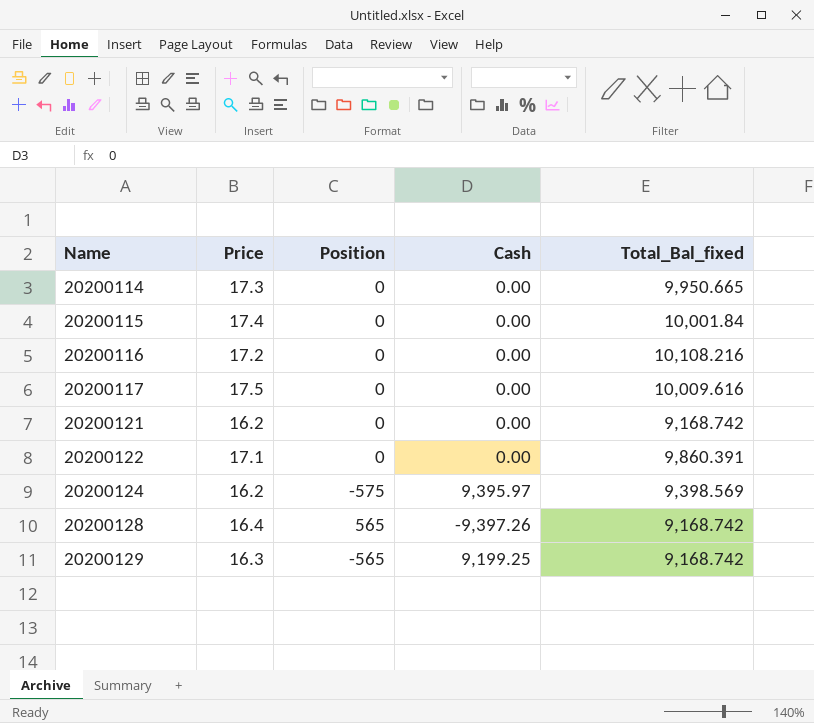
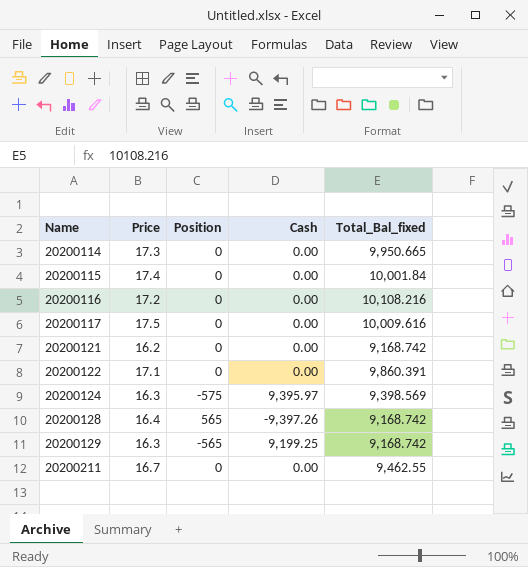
20200124 | Price: 16.2 -> 16.3
row 20200211: none -> 16.7 | 0 | 0.00 | 9,462.55

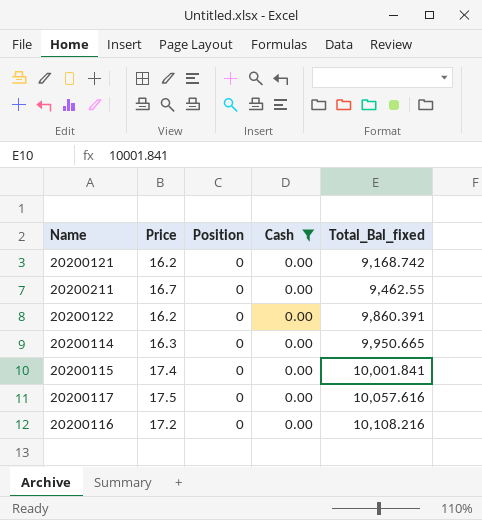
filter: none -> Cash = 0.00
row order: Name ascending -> Total_Bal_fixed ascending
20200122 | Price: 17.1 -> 16.2
20200114 | Price: 17.3 -> 16.3
20200115 | Total_Bal_fixed: 10,001.84 -> 10,001.841
20200117 | Total_Bal_fixed: 10,009.616 -> 10,057.616

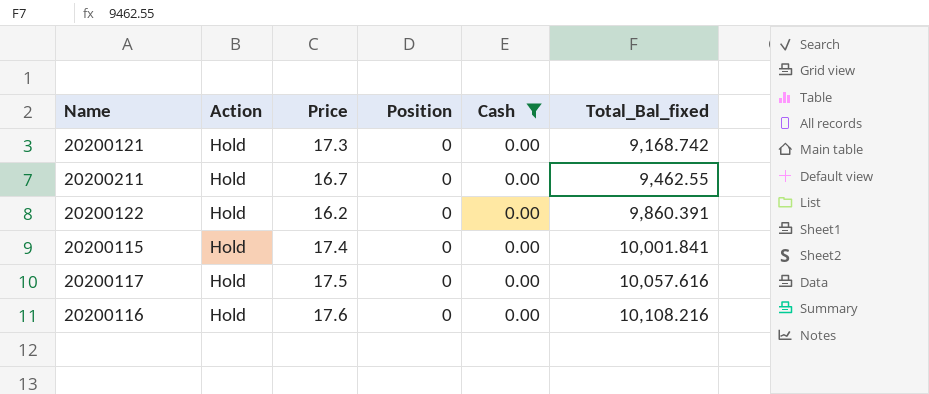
column Action | position: none -> 2
row 20200114: 16.3 | 0 | 0.00 | 9,950.665 -> none
20200121 | Price: 16.2 -> 17.3
20200116 | Price: 17.2 -> 17.6

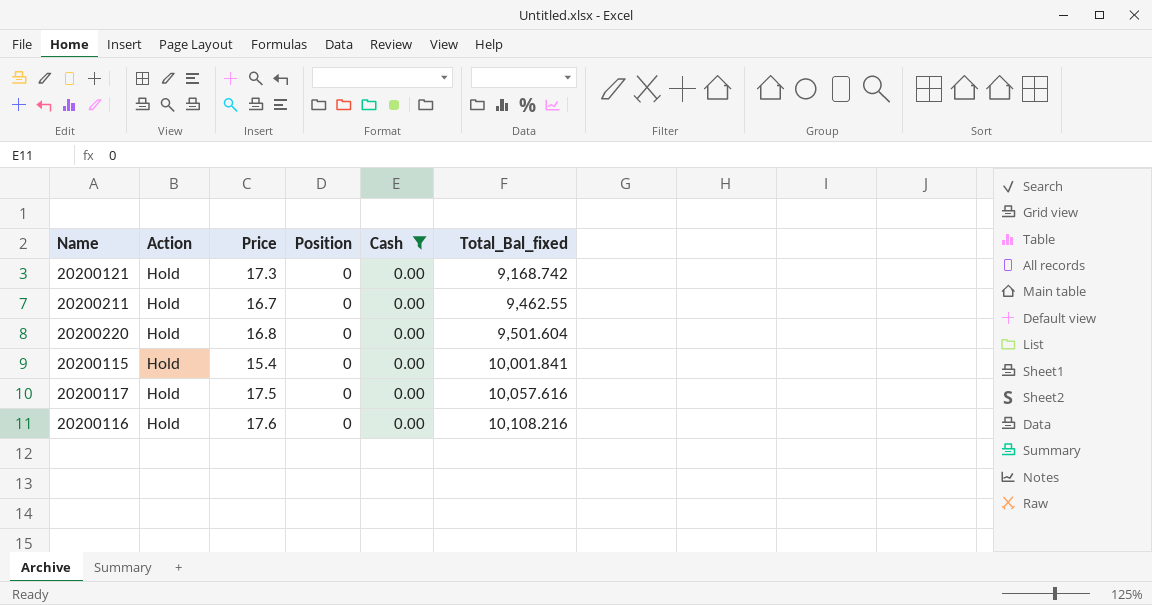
row 20200122: Hold | 16.2 | 0 | 0.00 | 9,860.391 -> none
row 20200220: none -> Hold | 16.8 | 0 | 0.00 | 9,501.604
20200115 | Price: 17.4 -> 15.4

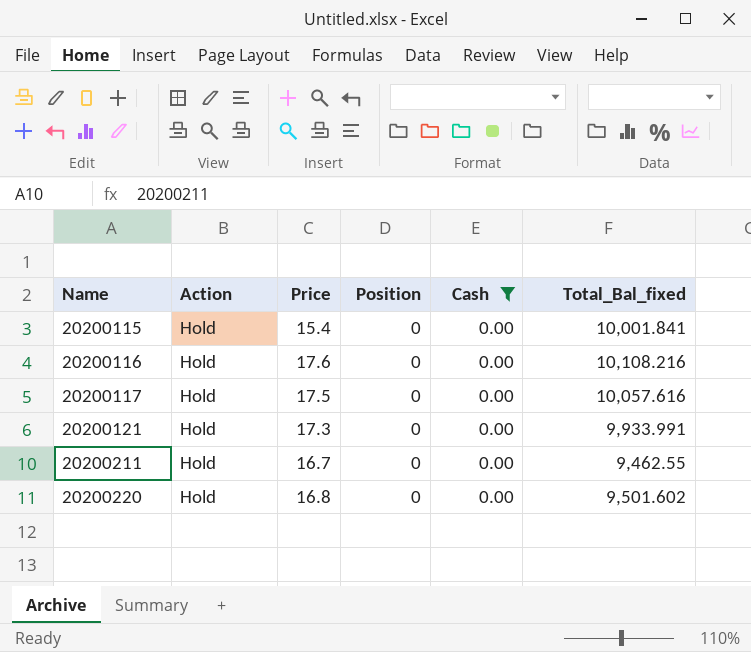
row order: Total_Bal_fixed ascending -> Name ascending
20200121 | Total_Bal_fixed: 9,168.742 -> 9,933.991
20200220 | Total_Bal_fixed: 9,501.604 -> 9,501.602

